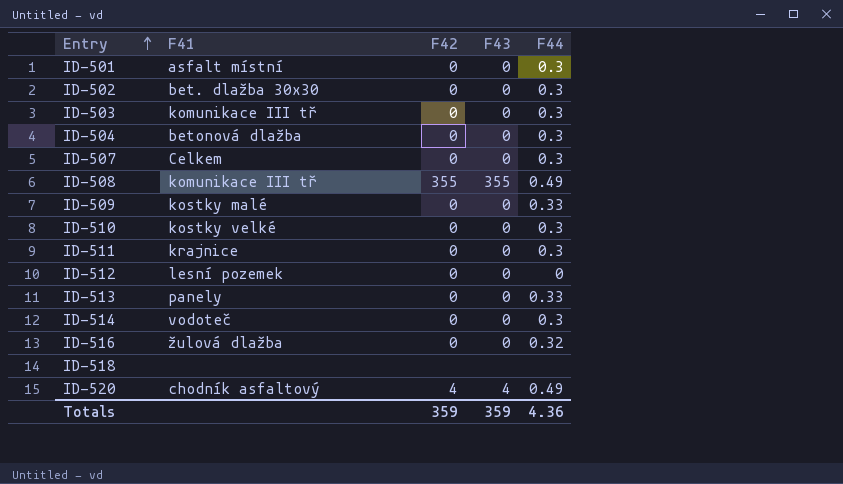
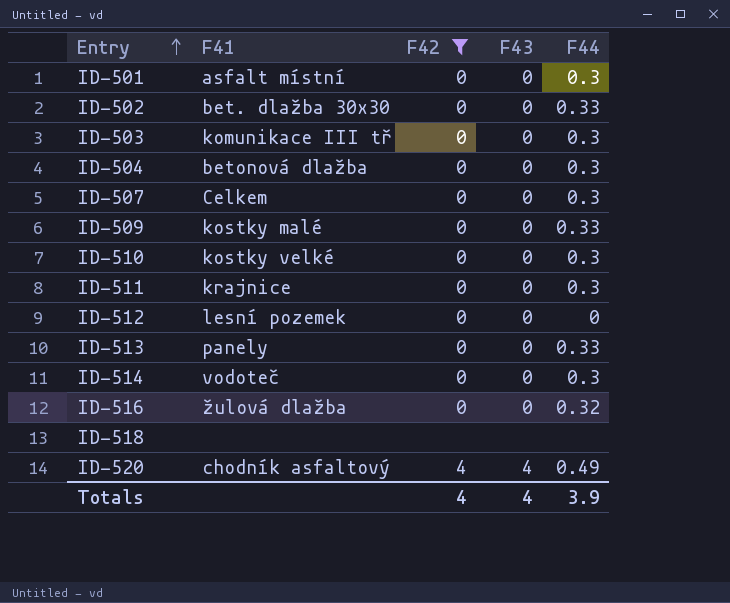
filter: none -> F42 != 355
ID-502 | F44: 0.3 -> 0.33
Totals | F42: 359 -> 4
Totals | F43: 359 -> 4
Totals | F44: 4.36 -> 3.9

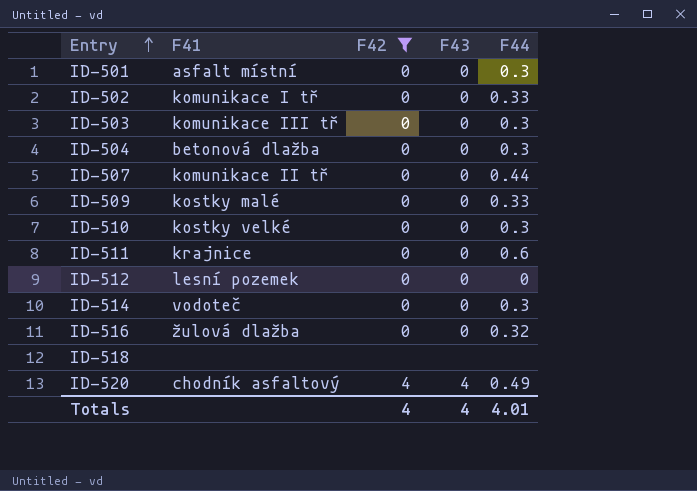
row ID-513: panely | 0 | 0 | 0.33 -> none
ID-502 | F41: bet. dlažba 30x30 -> komunikace I tř
ID-507 | F41: Celkem -> komunikace II tř
ID-507 | F44: 0.3 -> 0.44
ID-511 | F44: 0.3 -> 0.6
Totals | F44: 3.9 -> 4.01

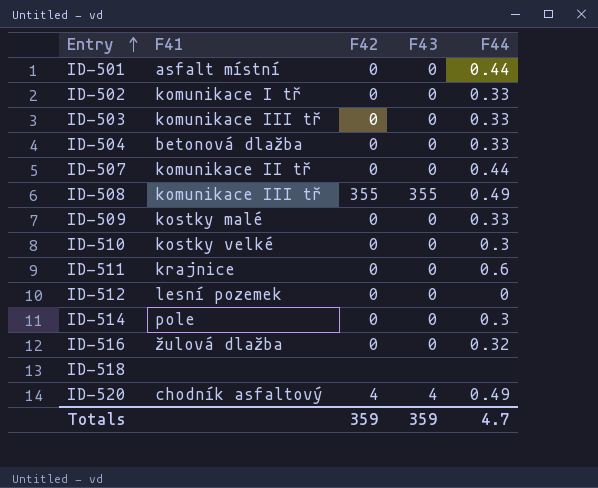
filter: F42 != 355 -> none
ID-501 | F44: 0.3 -> 0.44
ID-503 | F44: 0.3 -> 0.33
ID-504 | F44: 0.3 -> 0.33
ID-514 | F41: vodoteč -> pole
Totals | F42: 4 -> 359
Totals | F43: 4 -> 359
Totals | F44: 4.01 -> 4.7

